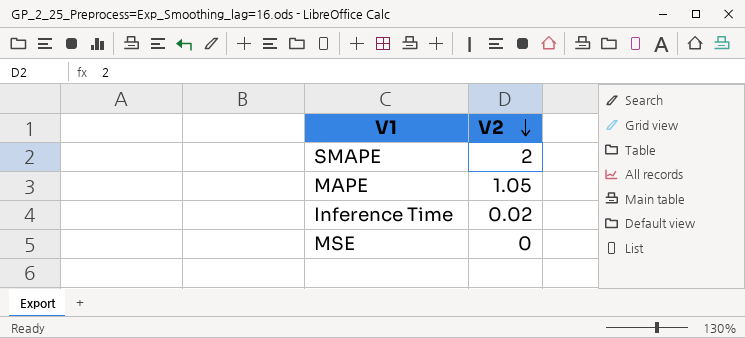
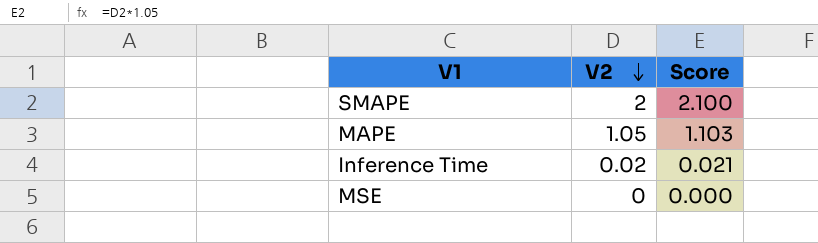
column Score | formula: none -> [V2] * 1.05

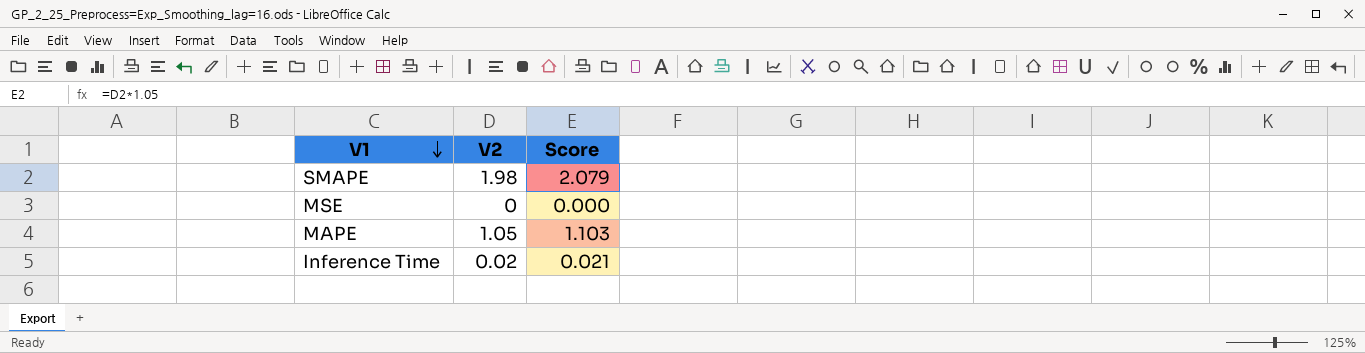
row order: V2 descending -> V1 descending
SMAPE | V2: 2 -> 1.98
SMAPE | Score: 2.100 -> 2.079

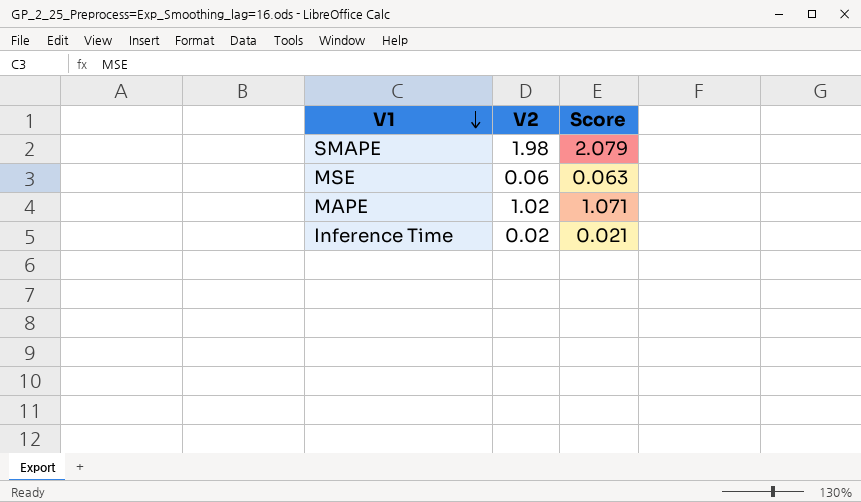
MSE | V2: 0 -> 0.06
MSE | Score: 0.000 -> 0.063
MAPE | V2: 1.05 -> 1.02
MAPE | Score: 1.103 -> 1.071

